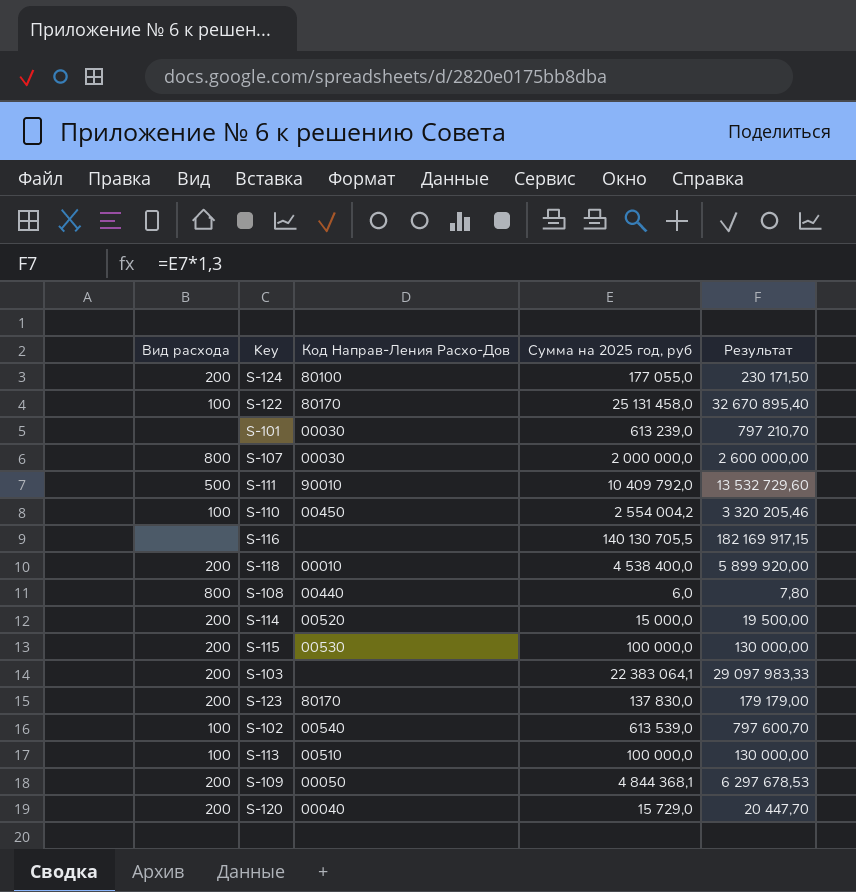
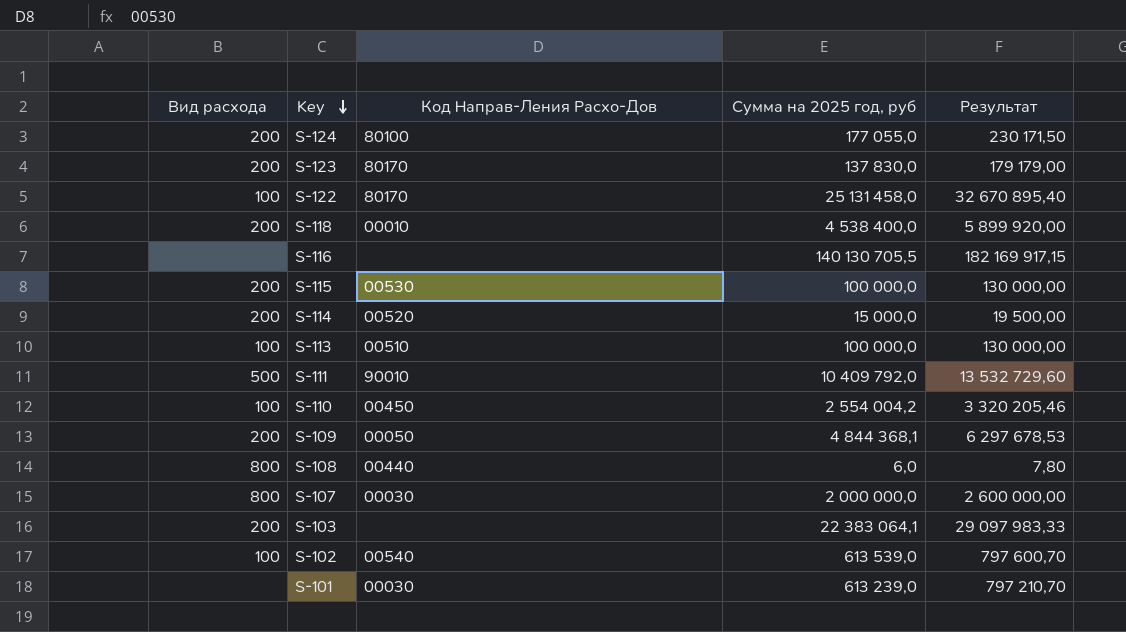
row order: none -> Key descending
row S-120: 200 | 00040 | 15 729,0 | 20 447,70 -> none

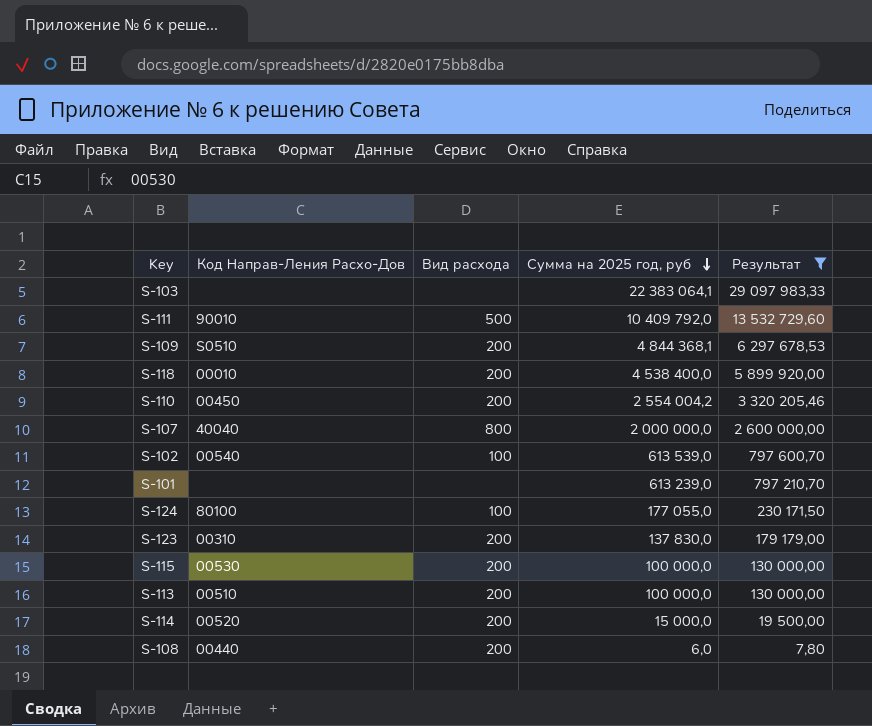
filter: none -> Результат <= 29 097 983,33
row order: Key descending -> Сумма на 2025 год, руб descending
column Вид расхода | position: 1 -> 3
S-103 | Вид расхода: 200 -> none
S-109 | Код Направ-Ления Расхо-Дов: 00050 -> S0510
S-110 | Вид расхода: 100 -> 200
S-107 | Код Направ-Ления Расхо-Дов: 00030 -> 40040
S-101 | Код Направ-Ления Расхо-Дов: 00030 -> none
S-124 | Вид расхода: 200 -> 100
S-123 | Код Направ-Ления Расхо-Дов: 80170 -> 00310
S-113 | Вид расхода: 100 -> 200
S-108 | Вид расхода: 800 -> 200

